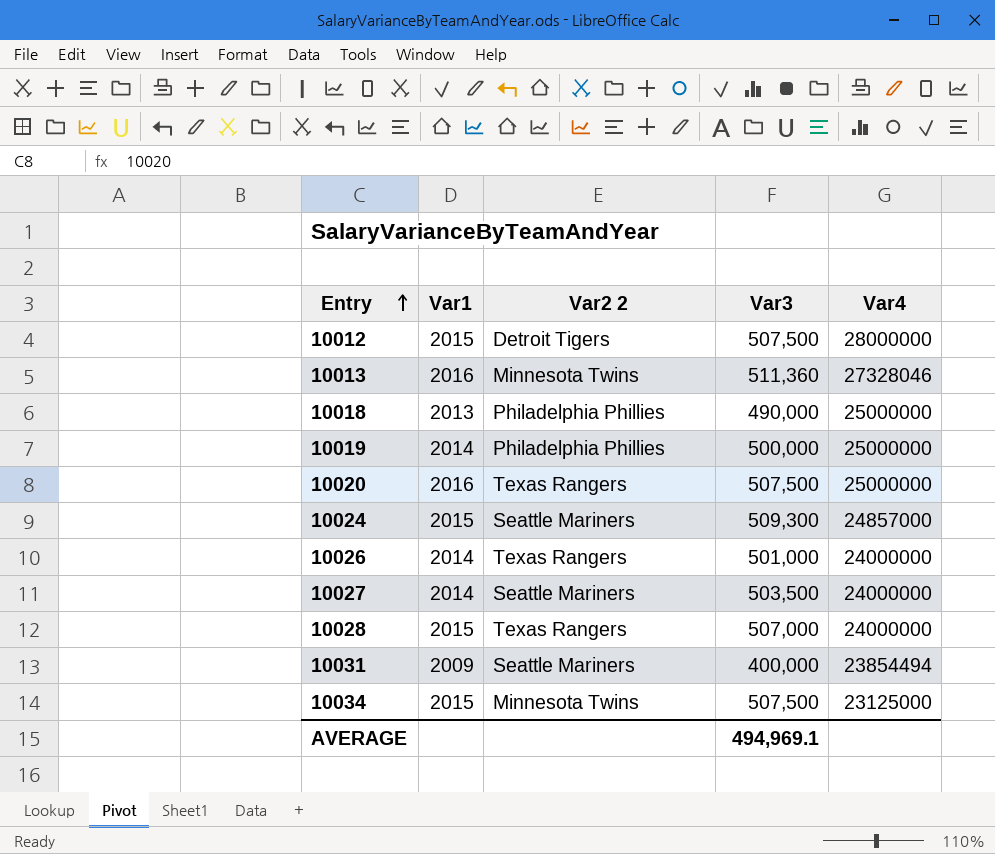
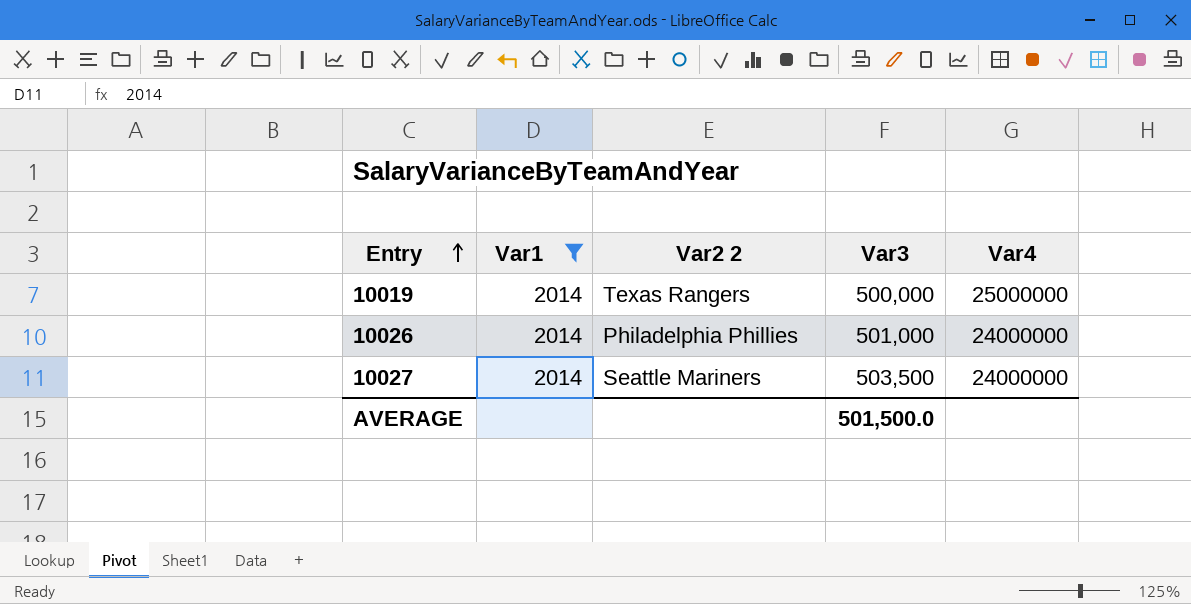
filter: none -> Var1 = 2014
10019 | Var2 2: Philadelphia Phillies -> Texas Rangers
10026 | Var2 2: Texas Rangers -> Philadelphia Phillies
AVERAGE | Var3: 494,969.1 -> 501,500.0

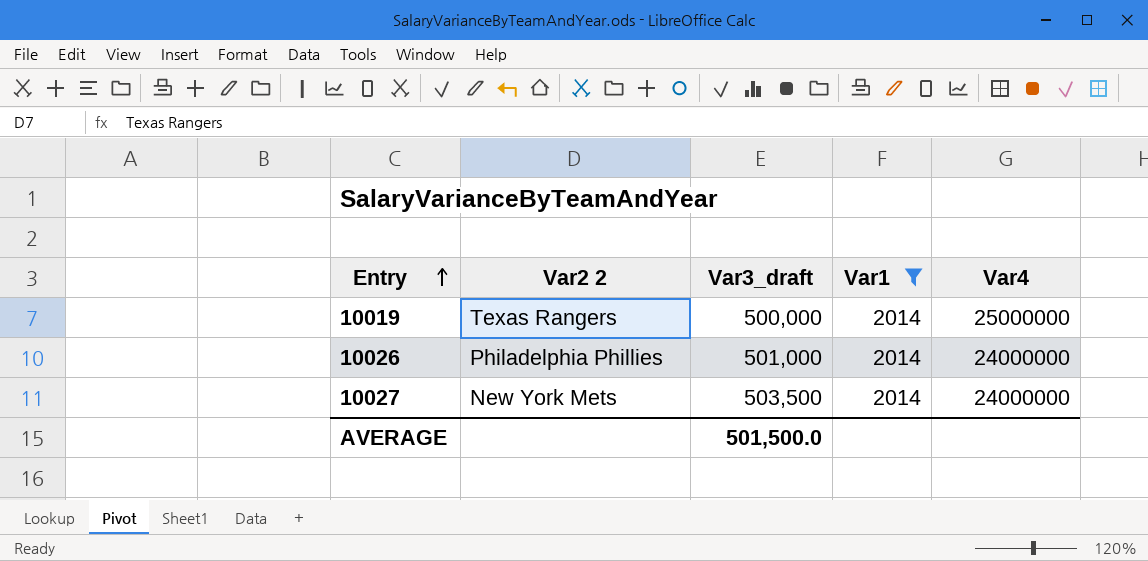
column name: Var3 -> Var3_draft
column Var1 | position: 2 -> 4
10027 | Var2 2: Seattle Mariners -> New York Mets

